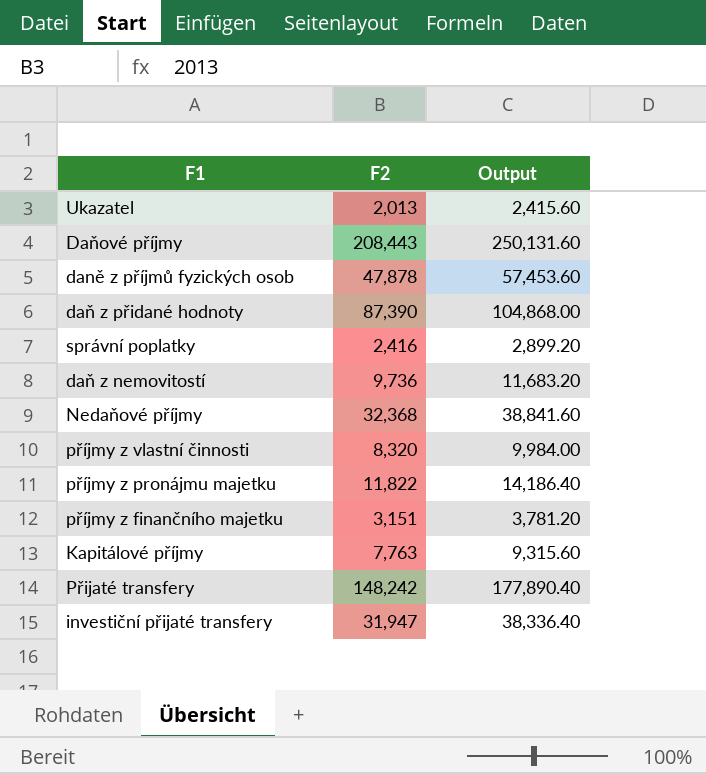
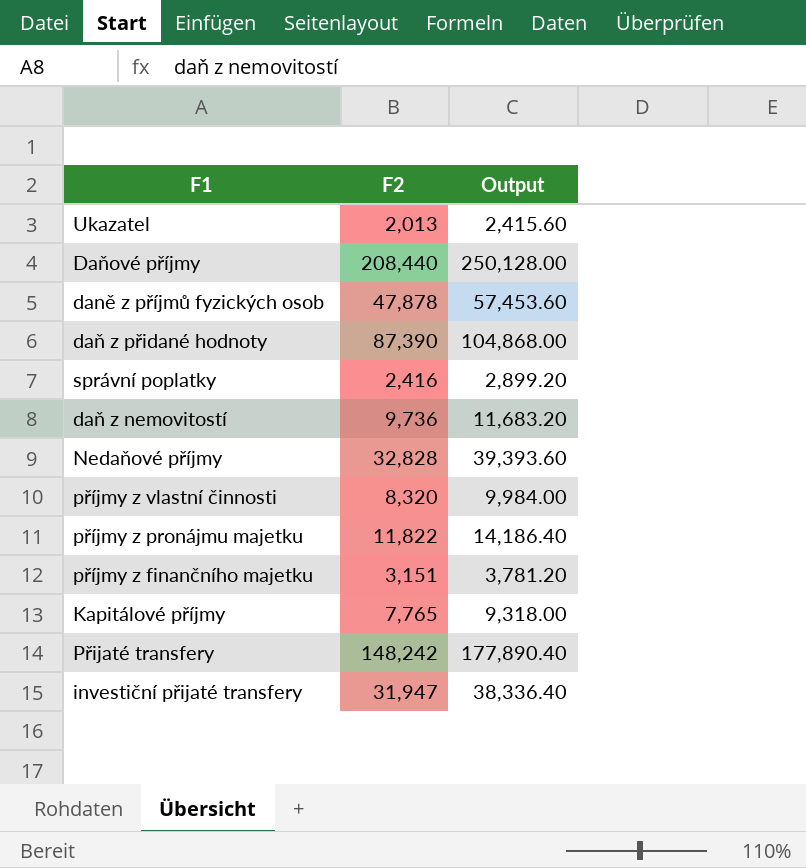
Daňové příjmy | F2: 208,443 -> 208,440
Daňové příjmy | Output: 250,131.60 -> 250,128.00
Nedaňové příjmy | F2: 32,368 -> 32,828
Nedaňové příjmy | Output: 38,841.60 -> 39,393.60
Kapitálové příjmy | F2: 7,763 -> 7,765
Kapitálové příjmy | Output: 9,315.60 -> 9,318.00

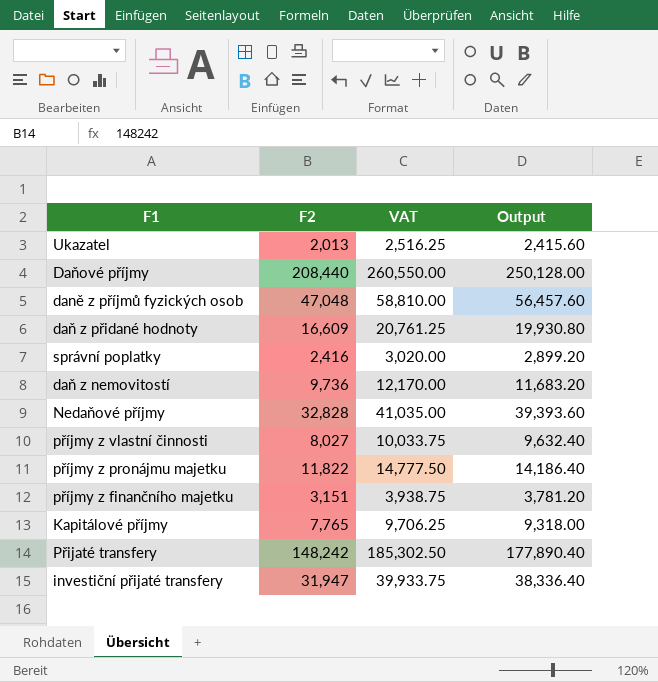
column VAT | formula: none -> [F2] * 1.25
daně z příjmů fyzických osob | F2: 47,878 -> 47,048
daně z příjmů fyzických osob | Output: 57,453.60 -> 56,457.60
daň z přidané hodnoty | F2: 87,390 -> 16,609
daň z přidané hodnoty | Output: 104,868.00 -> 19,930.80
příjmy z vlastní činnosti | F2: 8,320 -> 8,027
příjmy z vlastní činnosti | Output: 9,984.00 -> 9,632.40

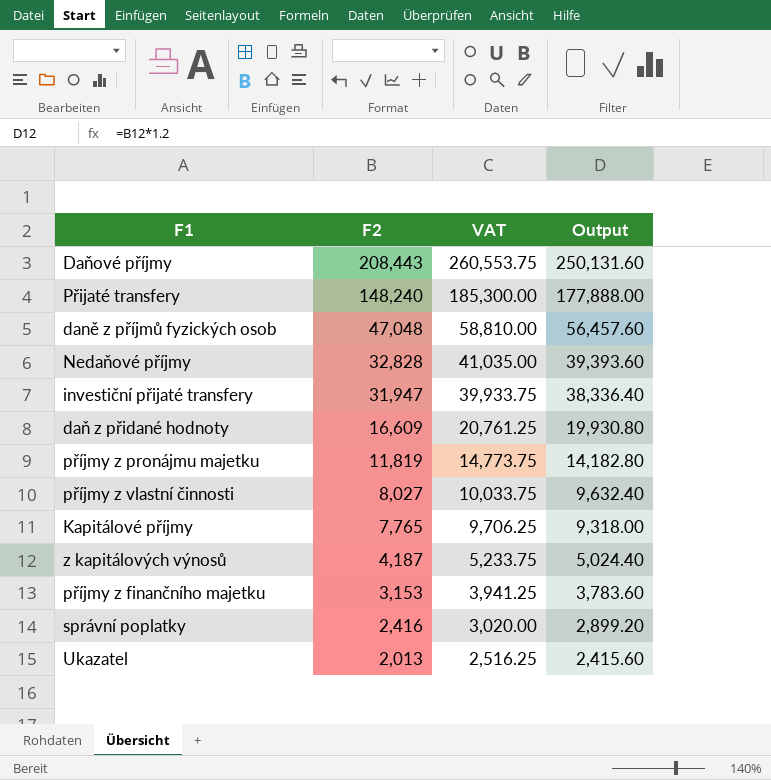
row order: none -> F2 descending
row daň z nemovitostí: 9,736 | 12,170.00 | 11,683.20 -> none
Daňové příjmy | F2: 208,440 -> 208,443
Daňové příjmy | VAT: 260,550.00 -> 260,553.75
Daňové příjmy | Output: 250,128.00 -> 250,131.60
Přijaté transfery | F2: 148,242 -> 148,240
Přijaté transfery | VAT: 185,302.50 -> 185,300.00
Přijaté transfery | Output: 177,890.40 -> 177,888.00
příjmy z pronájmu majetku | F2: 11,822 -> 11,819
příjmy z pronájmu majetku | VAT: 14,777.50 -> 14,773.75
příjmy z pronájmu majetku | Output: 14,186.40 -> 14,182.80
row z kapitálových výnosů: none -> 4,187 | 5,233.75 | 5,024.40
příjmy z finančního majetku | F2: 3,151 -> 3,153
příjmy z finančního majetku | VAT: 3,938.75 -> 3,941.25
příjmy z finančního majetku | Output: 3,781.20 -> 3,783.60

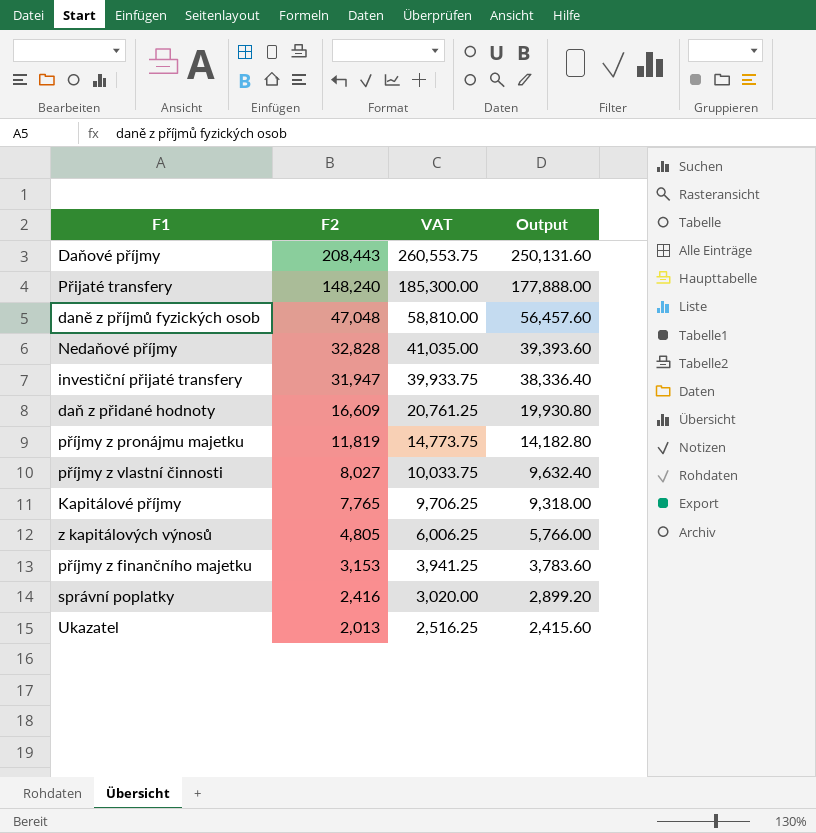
z kapitálových výnosů | F2: 4,187 -> 4,805
z kapitálových výnosů | VAT: 5,233.75 -> 6,006.25
z kapitálových výnosů | Output: 5,024.40 -> 5,766.00

